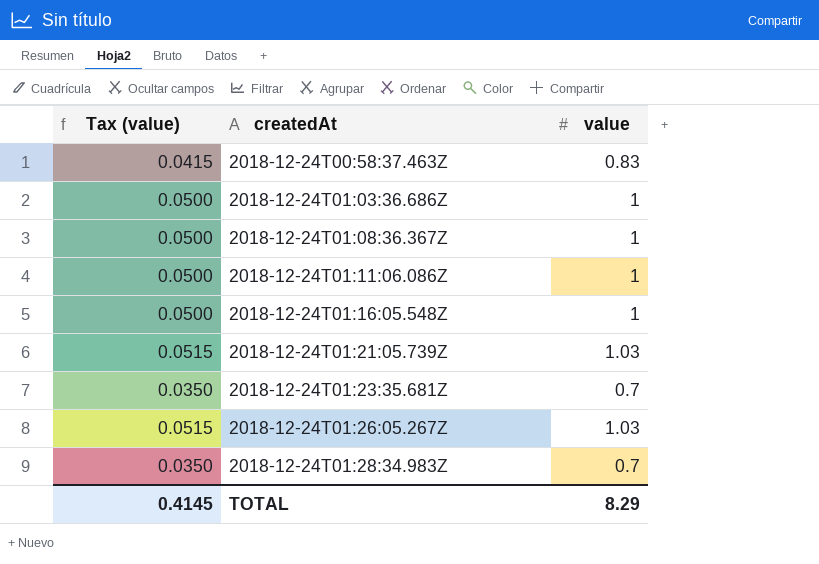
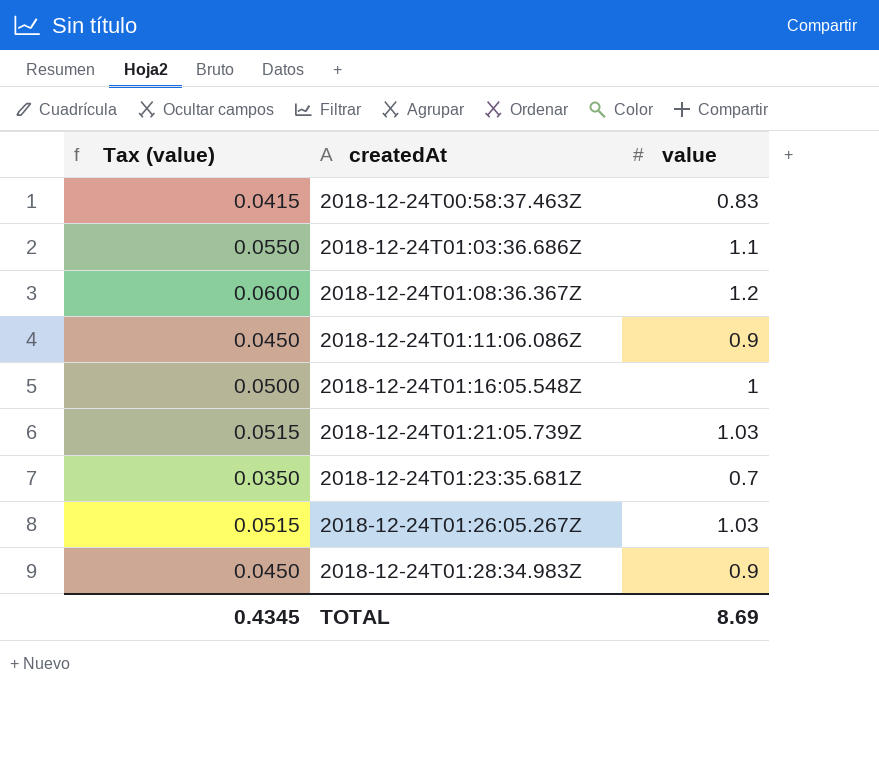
2018-12-24T01:03:36.686Z | Tax (value): 0.0500 -> 0.0550
2018-12-24T01:03:36.686Z | value: 1 -> 1.1
2018-12-24T01:08:36.367Z | Tax (value): 0.0500 -> 0.0600
2018-12-24T01:08:36.367Z | value: 1 -> 1.2
2018-12-24T01:11:06.086Z | Tax (value): 0.0500 -> 0.0450
2018-12-24T01:11:06.086Z | value: 1 -> 0.9
2018-12-24T01:28:34.983Z | Tax (value): 0.0350 -> 0.0450
2018-12-24T01:28:34.983Z | value: 0.7 -> 0.9
TOTAL | Tax (value): 0.4145 -> 0.4345
TOTAL | value: 8.29 -> 8.69

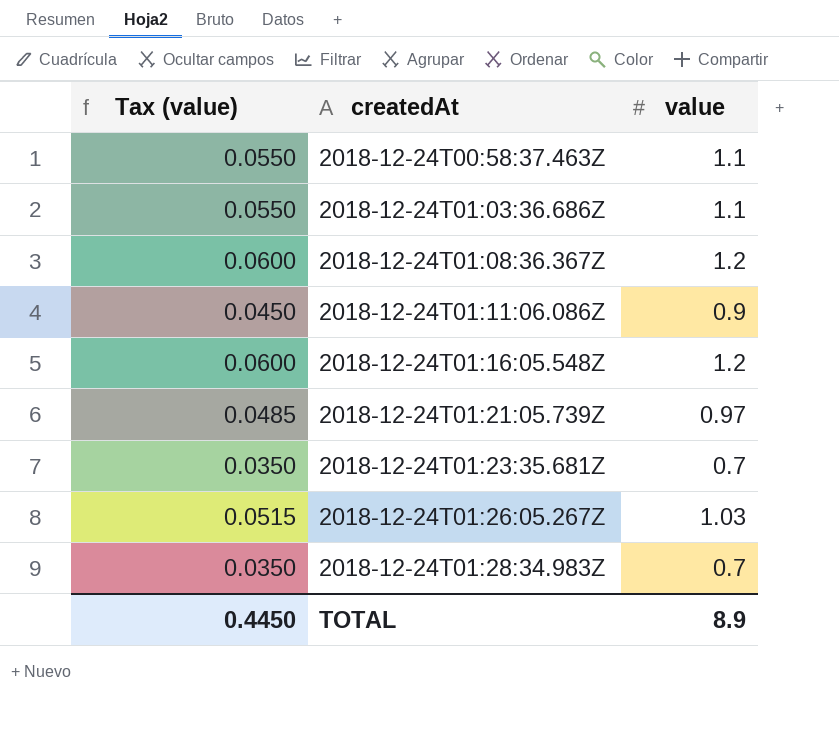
2018-12-24T00:58:37.463Z | Tax (value): 0.0415 -> 0.0550
2018-12-24T00:58:37.463Z | value: 0.83 -> 1.1
2018-12-24T01:16:05.548Z | Tax (value): 0.0500 -> 0.0600
2018-12-24T01:16:05.548Z | value: 1 -> 1.2
2018-12-24T01:21:05.739Z | Tax (value): 0.0515 -> 0.0485
2018-12-24T01:21:05.739Z | value: 1.03 -> 0.97
2018-12-24T01:28:34.983Z | Tax (value): 0.0450 -> 0.0350
2018-12-24T01:28:34.983Z | value: 0.9 -> 0.7
TOTAL | Tax (value): 0.4345 -> 0.4450
TOTAL | value: 8.69 -> 8.9

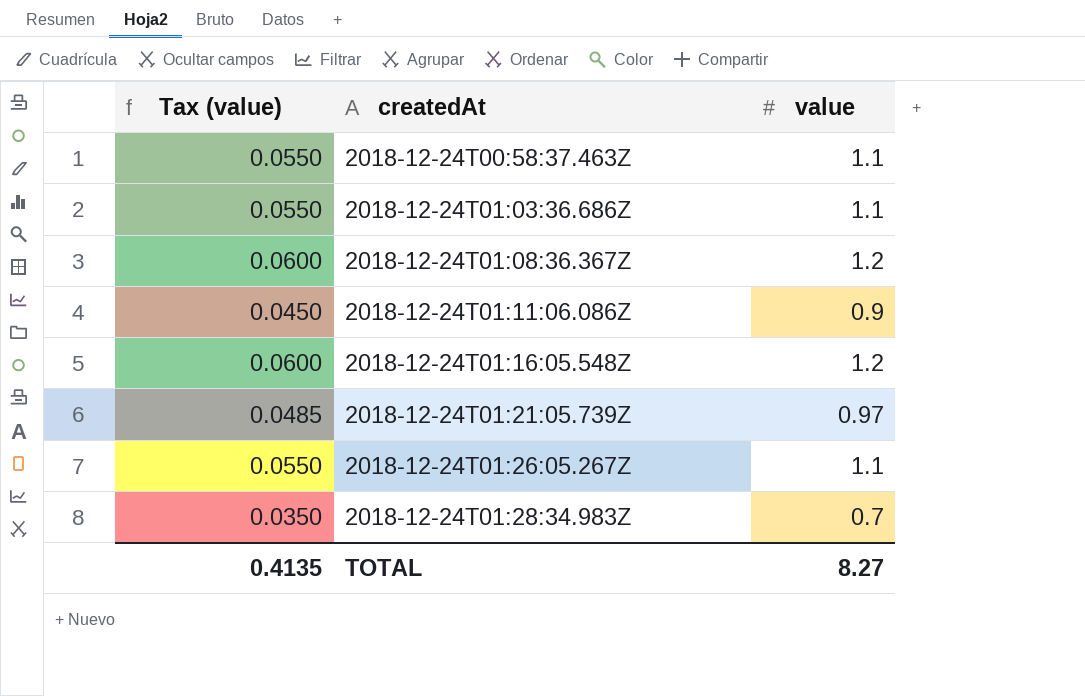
row 2018-12-24T01:23:35.681Z: 0.0350 | 0.7 -> none
2018-12-24T01:26:05.267Z | Tax (value): 0.0515 -> 0.0550
2018-12-24T01:26:05.267Z | value: 1.03 -> 1.1
TOTAL | Tax (value): 0.4450 -> 0.4135
TOTAL | value: 8.9 -> 8.27

